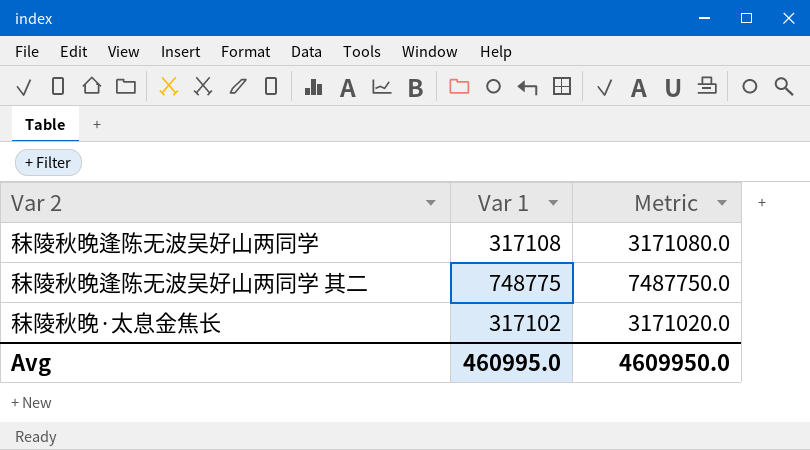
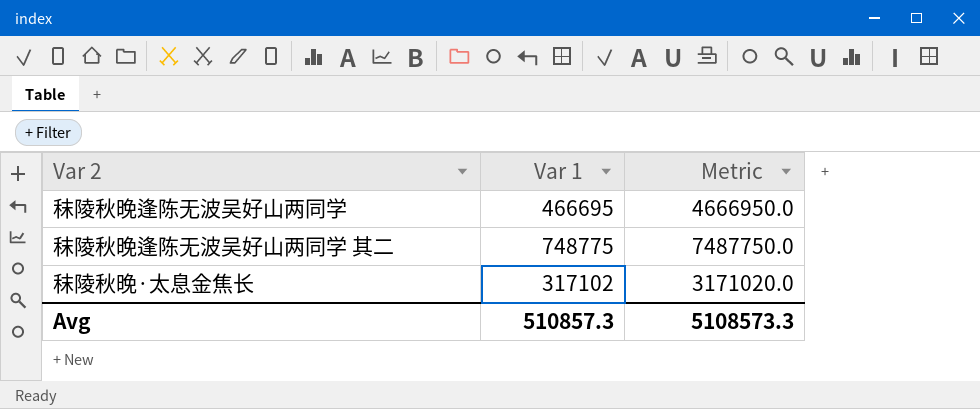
秣陵秋晚逢陈无波吴好山两同学 | Var 1: 317108 -> 466695
秣陵秋晚逢陈无波吴好山两同学 | Metric: 3171080.0 -> 4666950.0
Avg | Var 1: 460995.0 -> 510857.3
Avg | Metric: 4609950.0 -> 5108573.3

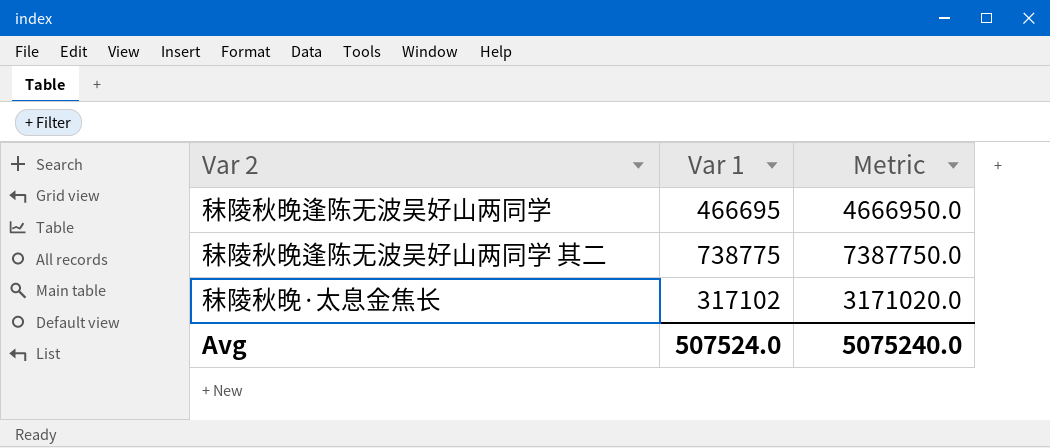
秣陵秋晚逢陈无波吴好山两同学 其二 | Var 1: 748775 -> 738775
秣陵秋晚逢陈无波吴好山两同学 其二 | Metric: 7487750.0 -> 7387750.0
Avg | Var 1: 510857.3 -> 507524.0
Avg | Metric: 5108573.3 -> 5075240.0

